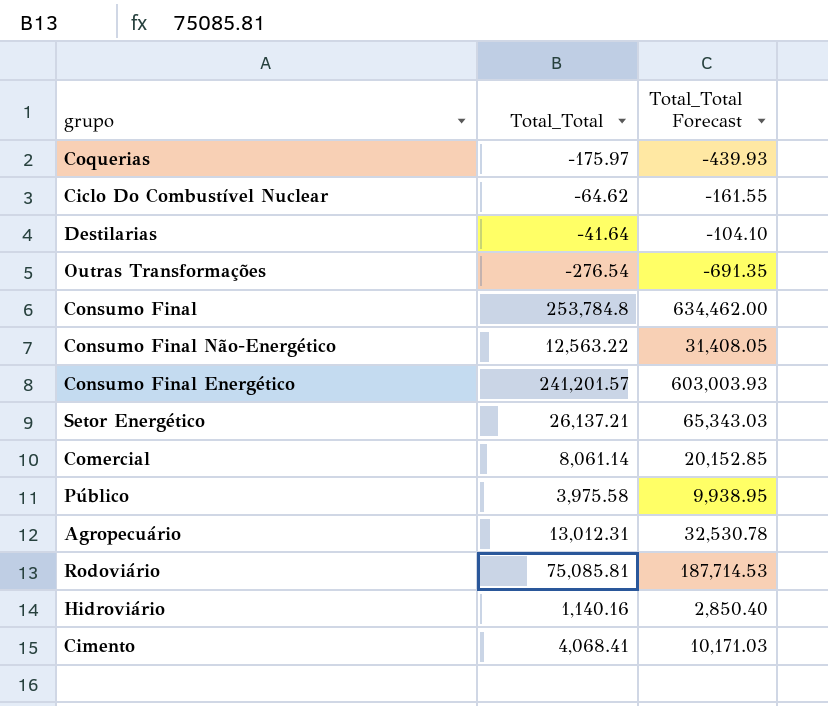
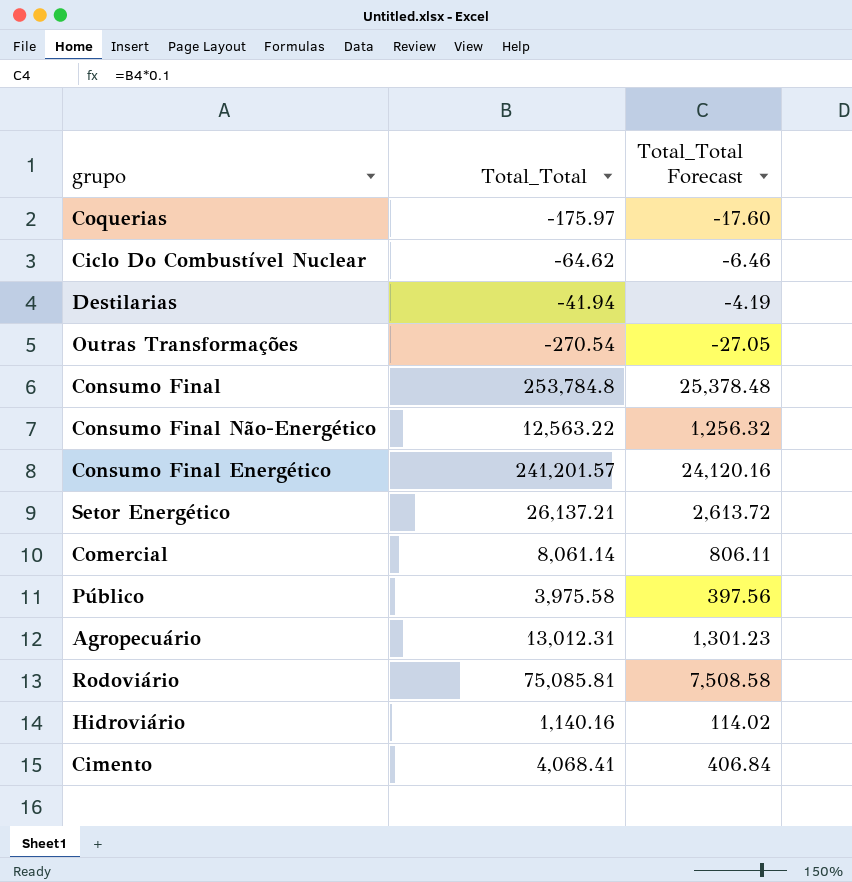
column Total_Total Forecast | formula: [Total_Total] * 2.5 -> [Total_Total] * 0.1
Destilarias | Total_Total: -41.64 -> -41.94
Outras Transformações | Total_Total: -276.54 -> -270.54

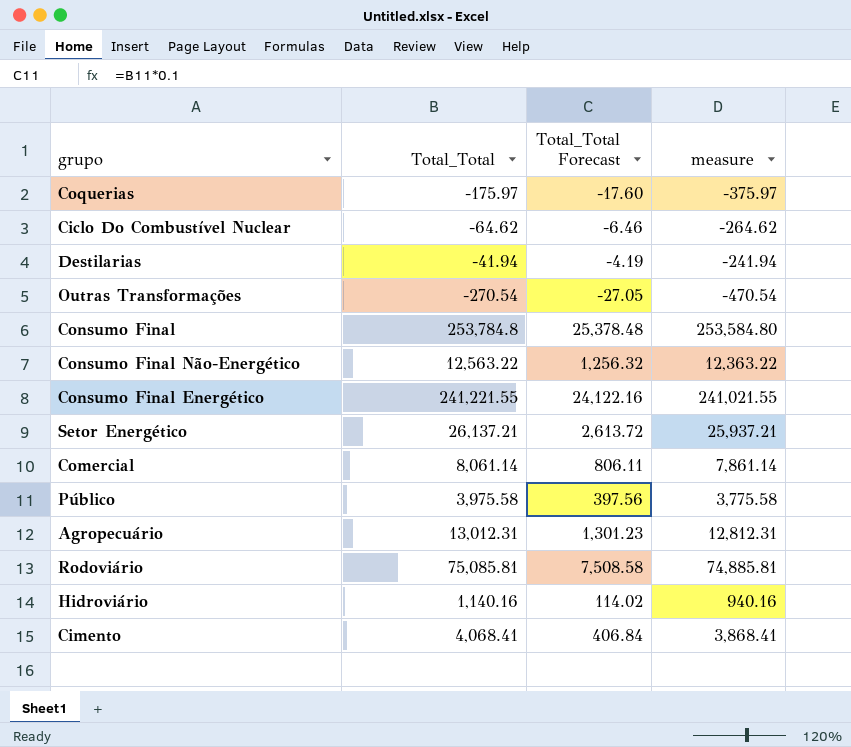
column measure | formula: none -> [Total_Total] - 200
Consumo Final Energético | Total_Total: 241,201.57 -> 241,221.55
Consumo Final Energético | Total_Total Forecast: 24,120.16 -> 24,122.16

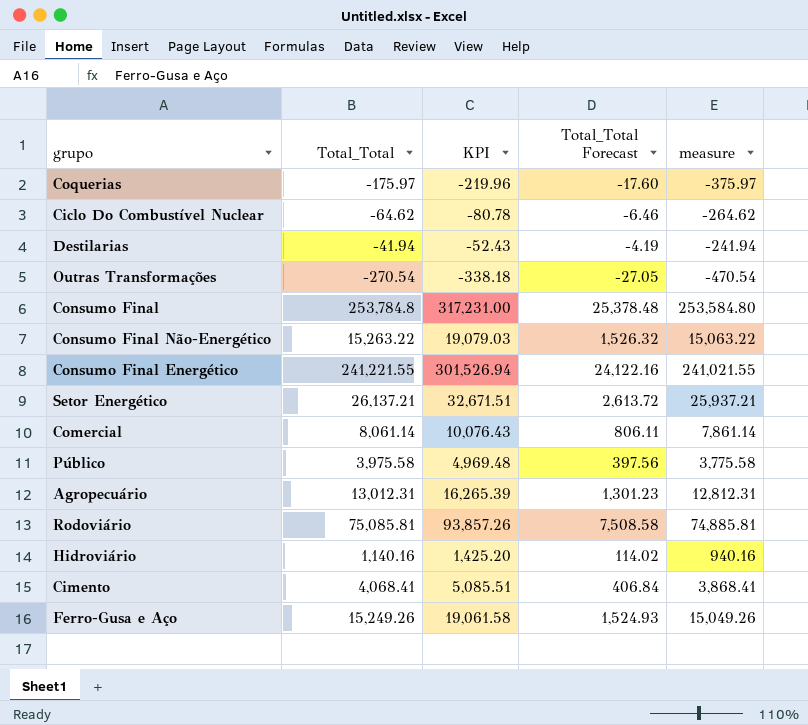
column KPI | formula: none -> [Total_Total] * 1.25
Consumo Final Não-Energético | Total_Total: 12,563.22 -> 15,263.22
Consumo Final Não-Energético | Total_Total Forecast: 1,256.32 -> 1,526.32
Consumo Final Não-Energético | measure: 12,363.22 -> 15,063.22
row Ferro-Gusa e Aço: none -> 15,249.26 | 19,061.58 | 1,524.93 | 15,049.26

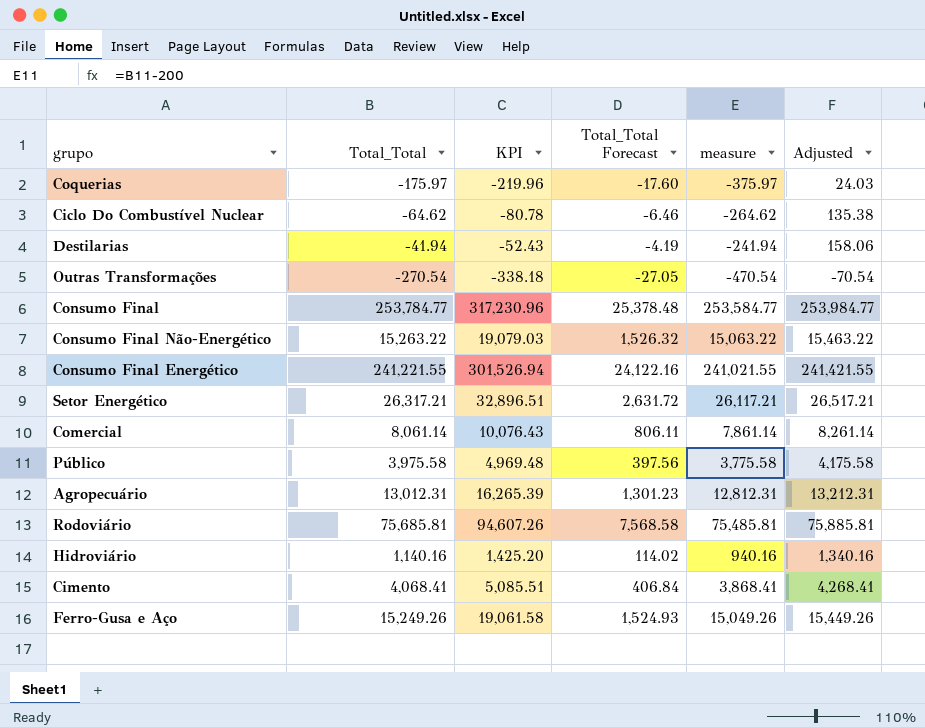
column Adjusted | formula: none -> [Total_Total] + 200
Consumo Final | Total_Total: 253,784.8 -> 253,784.77
Consumo Final | KPI: 317,231.00 -> 317,230.96
Consumo Final | measure: 253,584.80 -> 253,584.77
Setor Energético | Total_Total: 26,137.21 -> 26,317.21
Setor Energético | KPI: 32,671.51 -> 32,896.51
Setor Energético | Total_Total Forecast: 2,613.72 -> 2,631.72
Setor Energético | measure: 25,937.21 -> 26,117.21
Rodoviário | Total_Total: 75,085.81 -> 75,685.81
Rodoviário | KPI: 93,857.26 -> 94,607.26
Rodoviário | Total_Total Forecast: 7,508.58 -> 7,568.58
Rodoviário | measure: 74,885.81 -> 75,485.81

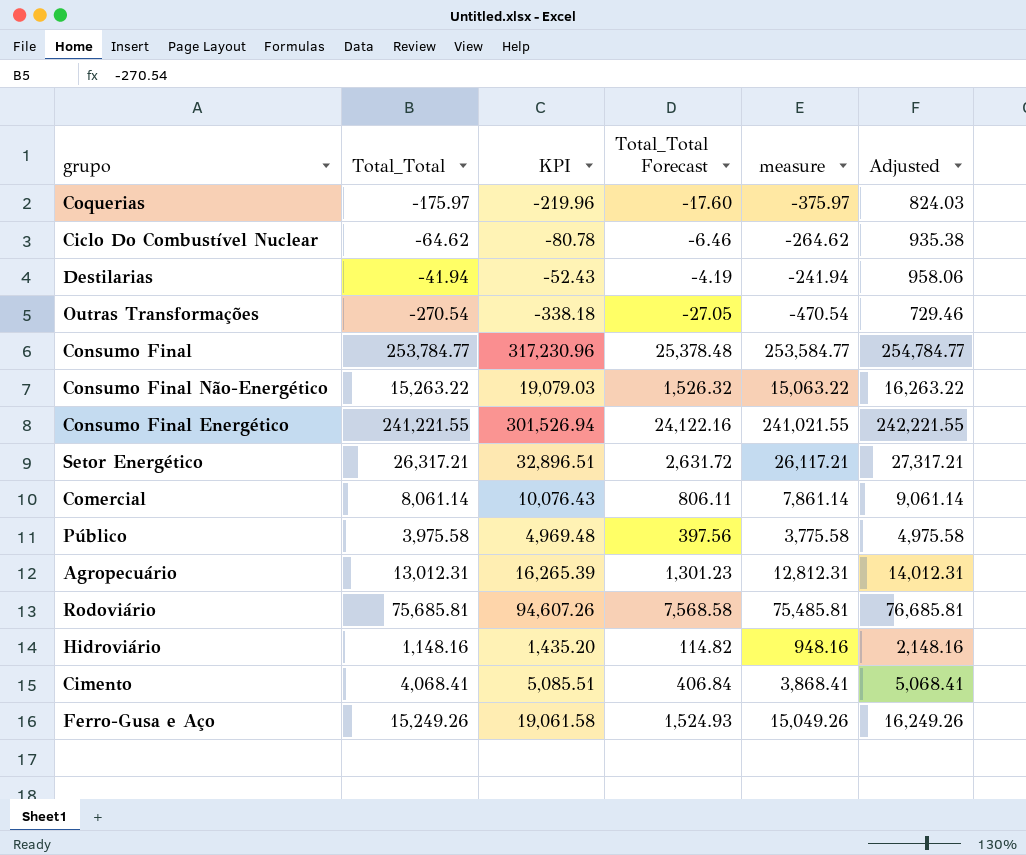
column Adjusted | formula: [Total_Total] + 200 -> [Total_Total] + 1000
Hidroviário | Total_Total: 1,140.16 -> 1,148.16
Hidroviário | KPI: 1,425.20 -> 1,435.20
Hidroviário | Total_Total Forecast: 114.02 -> 114.82
Hidroviário | measure: 940.16 -> 948.16

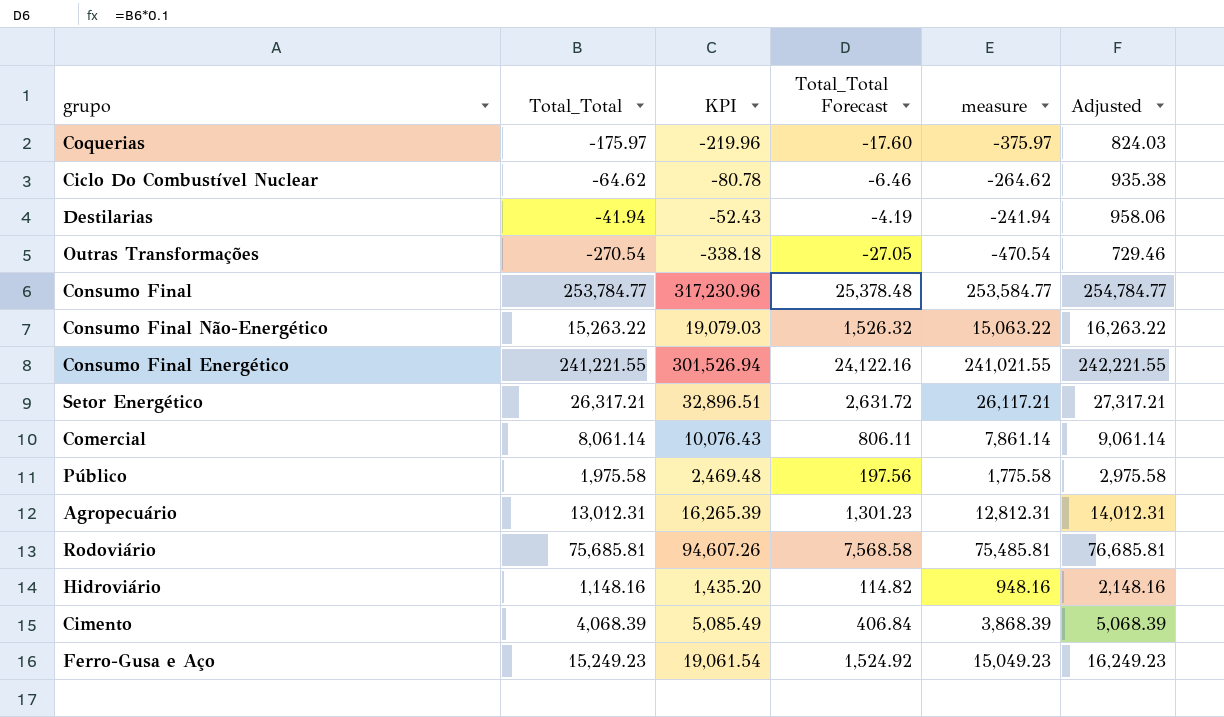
Público | Total_Total: 3,975.58 -> 1,975.58
Público | KPI: 4,969.48 -> 2,469.48
Público | Total_Total Forecast: 397.56 -> 197.56
Público | measure: 3,775.58 -> 1,775.58
Público | Adjusted: 4,975.58 -> 2,975.58
Cimento | Total_Total: 4,068.41 -> 4,068.39
Cimento | KPI: 5,085.51 -> 5,085.49
Cimento | measure: 3,868.41 -> 3,868.39
Cimento | Adjusted: 5,068.41 -> 5,068.39
Ferro-Gusa e Aço | Total_Total: 15,249.26 -> 15,249.23
Ferro-Gusa e Aço | KPI: 19,061.58 -> 19,061.54
Ferro-Gusa e Aço | Total_Total Forecast: 1,524.93 -> 1,524.92
Ferro-Gusa e Aço | measure: 15,049.26 -> 15,049.23
Ferro-Gusa e Aço | Adjusted: 16,249.26 -> 16,249.23

